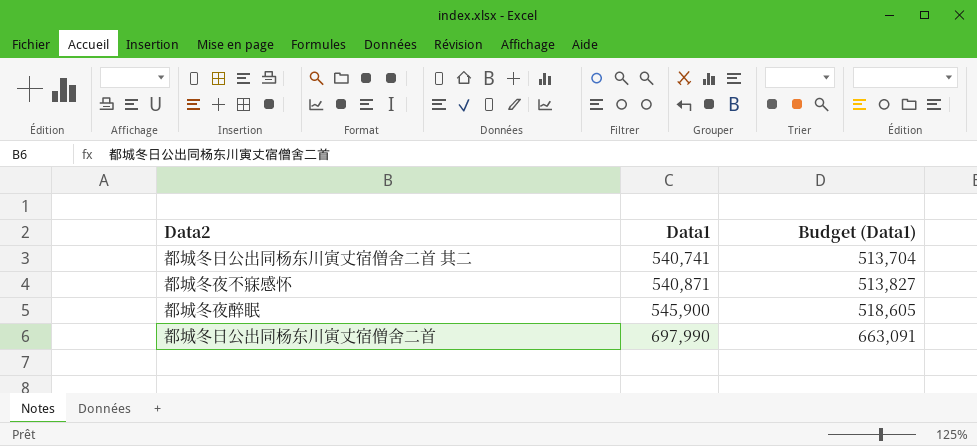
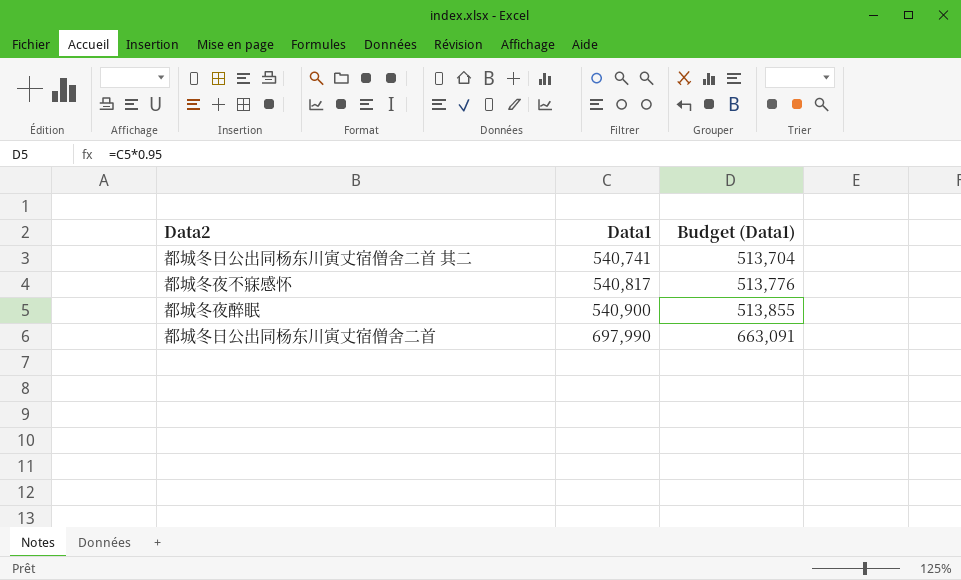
都城冬夜不寐感怀 | Data1: 540,871 -> 540,817
都城冬夜不寐感怀 | Budget (Data1): 513,827 -> 513,776
都城冬夜醉眠 | Data1: 545,900 -> 540,900
都城冬夜醉眠 | Budget (Data1): 518,605 -> 513,855

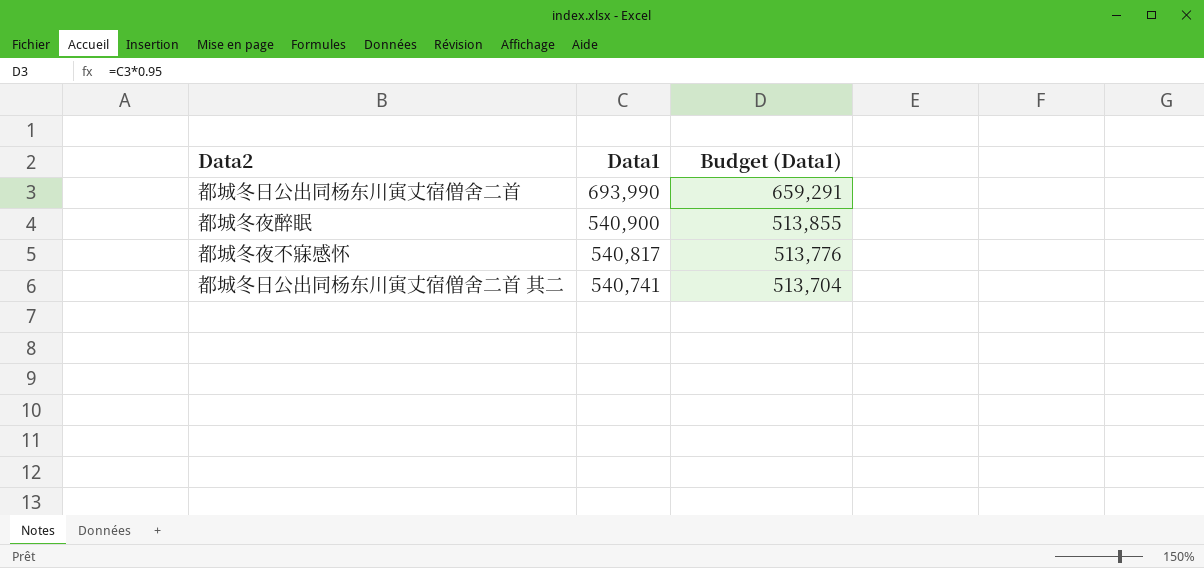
row order: Data1 ascending -> Data1 descending
都城冬日公出同杨东川寅丈宿僧舍二首 | Data1: 697,990 -> 693,990
都城冬日公出同杨东川寅丈宿僧舍二首 | Budget (Data1): 663,091 -> 659,291

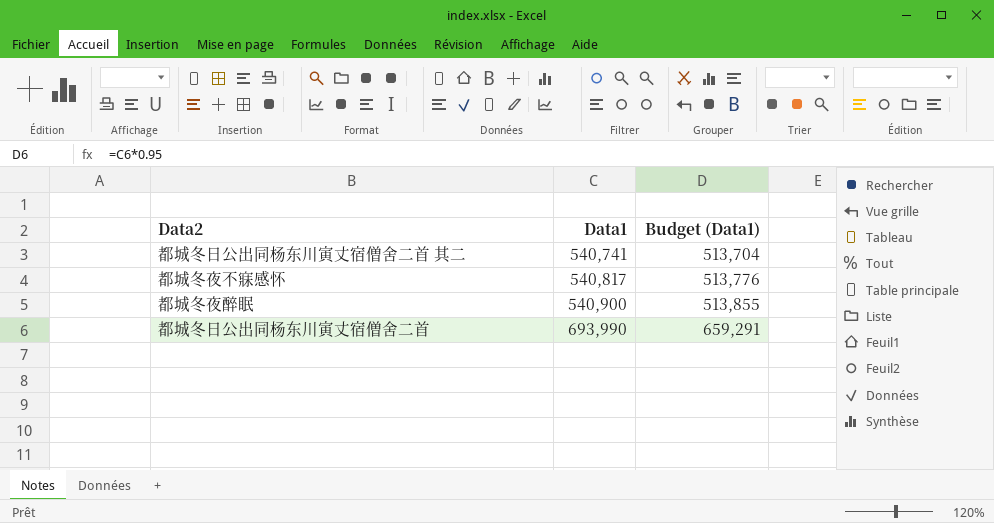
row order: Data1 descending -> Data1 ascending

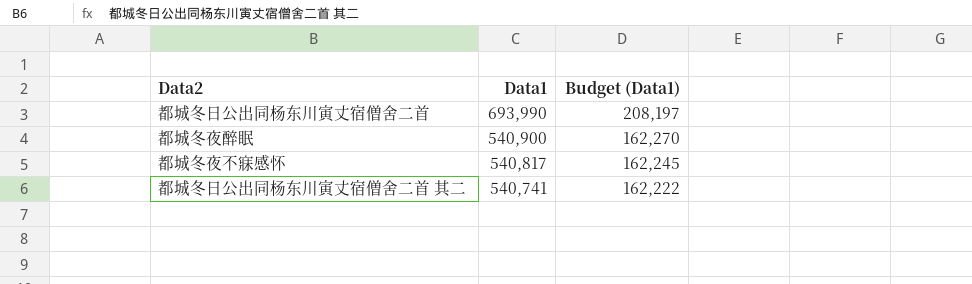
row order: Data1 ascending -> Data1 descending
column Budget (Data1) | formula: [Data1] * 0.95 -> [Data1] * 0.3

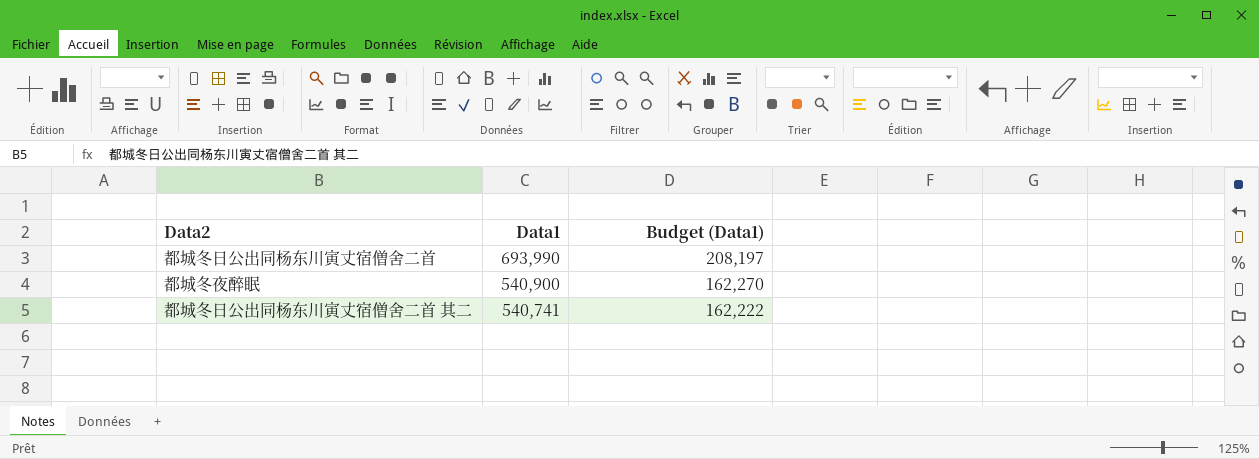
row 都城冬夜不寐感怀: 540,817 | 162,245 -> none

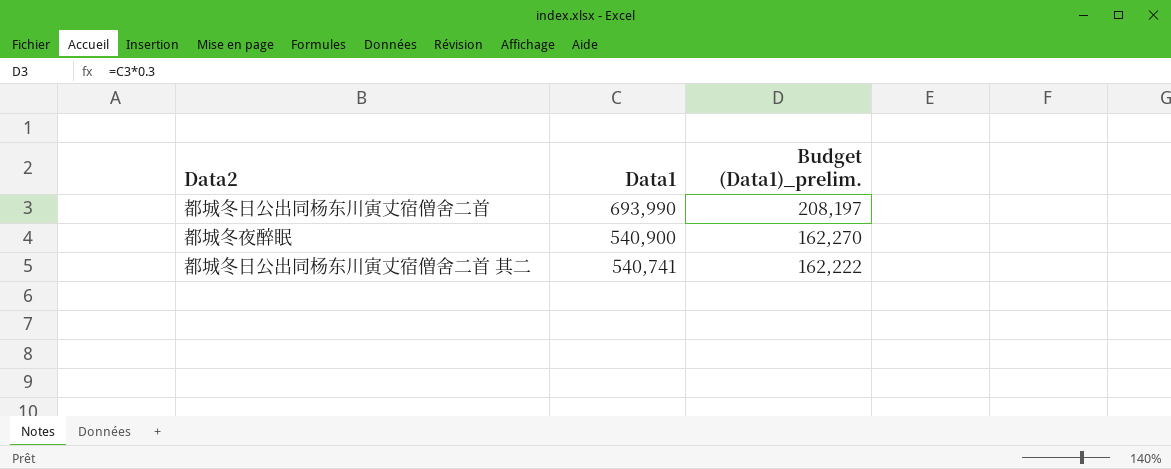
column name: Budget (Data1) -> Budget (Data1)_prelim.

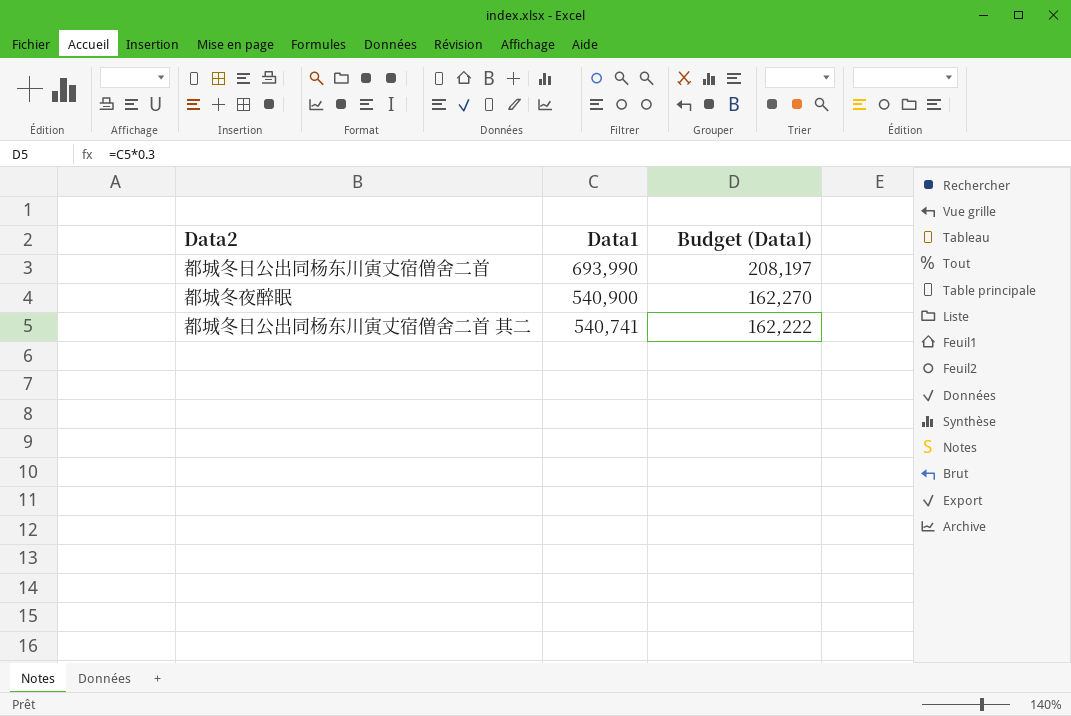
column name: Budget (Data1)_prelim. -> Budget (Data1)

